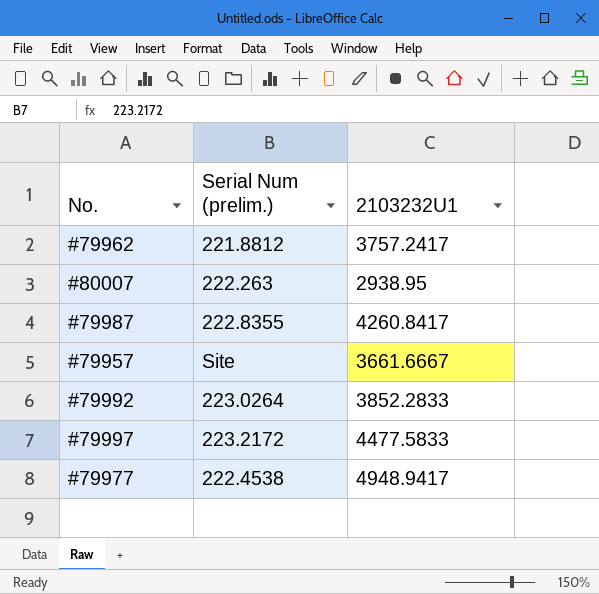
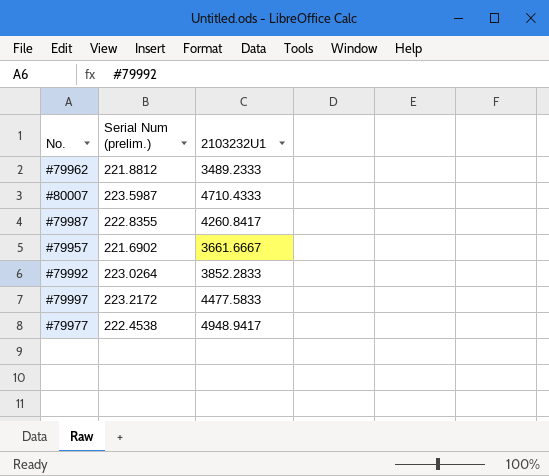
#79962 | 2103232U1: 3757.2417 -> 3489.2333
#80007 | Serial Num (prelim.): 222.263 -> 223.5987
#80007 | 2103232U1: 2938.95 -> 4710.4333
#79957 | Serial Num (prelim.): Site -> 221.6902

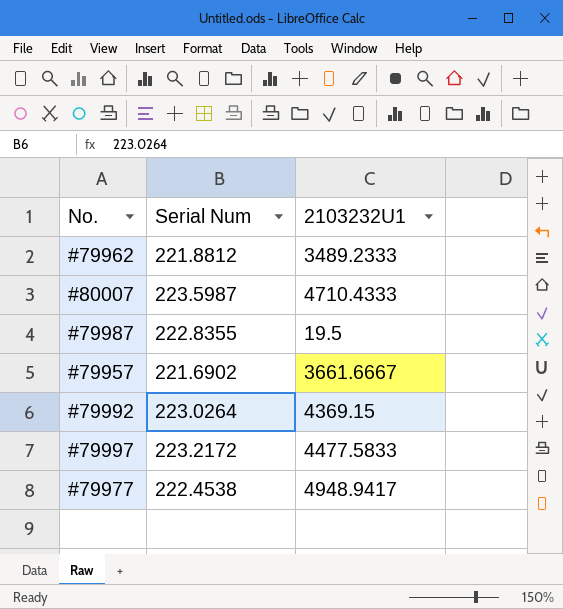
column name: Serial Num (prelim.) -> Serial Num
#79987 | 2103232U1: 4260.8417 -> 19.5
#79992 | 2103232U1: 3852.2833 -> 4369.15

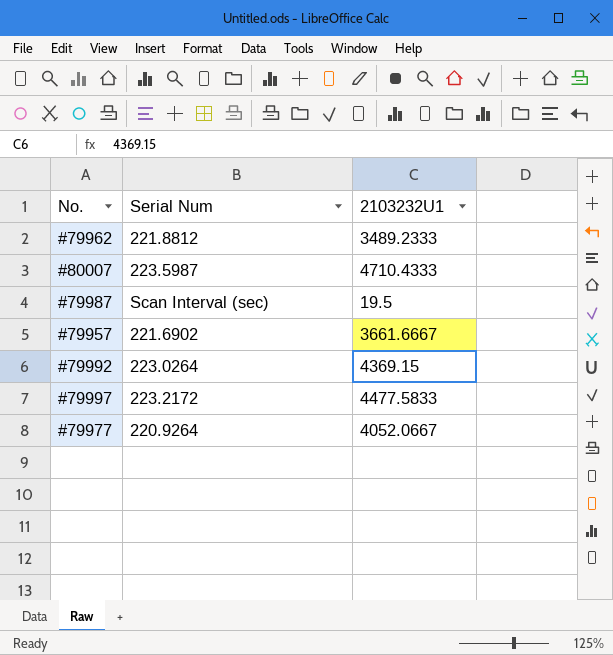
#79987 | Serial Num: 222.8355 -> Scan Interval (sec)
#79977 | Serial Num: 222.4538 -> 220.9264
#79977 | 2103232U1: 4948.9417 -> 4052.0667

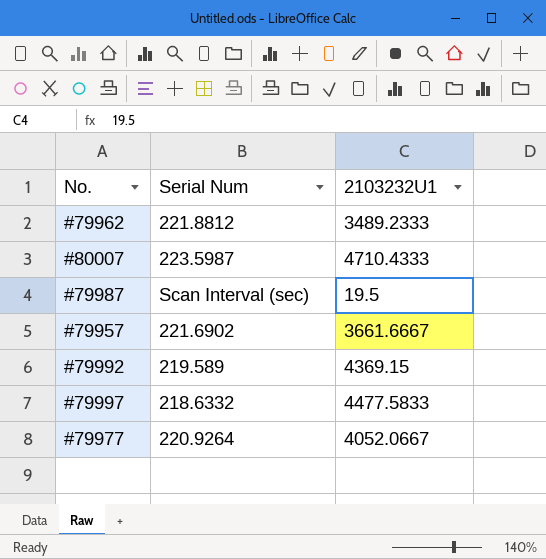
#79992 | Serial Num: 223.0264 -> 219.589
#79997 | Serial Num: 223.2172 -> 218.6332

